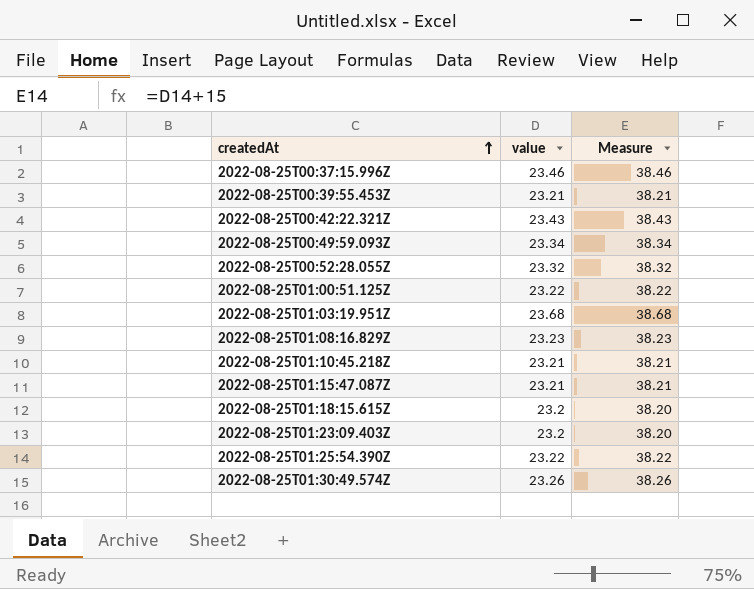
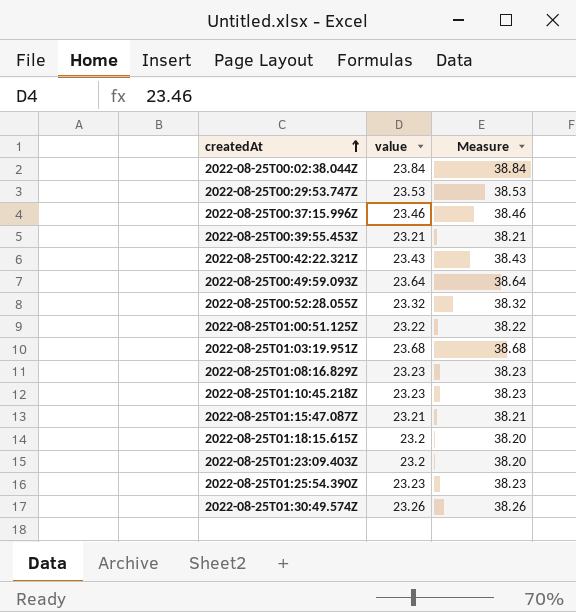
row 2022-08-25T00:02:38.044Z: none -> 23.84 | 38.84
row 2022-08-25T00:29:53.747Z: none -> 23.53 | 38.53
2022-08-25T00:49:59.093Z | value: 23.34 -> 23.64
2022-08-25T00:49:59.093Z | Measure: 38.34 -> 38.64
2022-08-25T01:10:45.218Z | value: 23.21 -> 23.23
2022-08-25T01:10:45.218Z | Measure: 38.21 -> 38.23
2022-08-25T01:25:54.390Z | value: 23.22 -> 23.23
2022-08-25T01:25:54.390Z | Measure: 38.22 -> 38.23

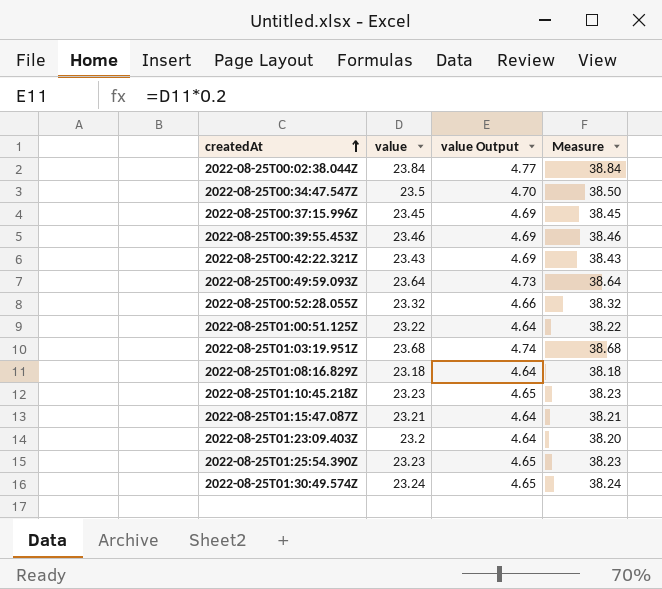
column value Output | formula: none -> [value] * 0.2
row 2022-08-25T00:29:53.747Z: 23.53 | 38.53 -> none
row 2022-08-25T01:18:15.615Z: 23.2 | 38.20 -> none
row 2022-08-25T00:34:47.547Z: none -> 23.5 | 4.70 | 38.50
2022-08-25T00:37:15.996Z | value: 23.46 -> 23.45
2022-08-25T00:37:15.996Z | Measure: 38.46 -> 38.45
2022-08-25T00:39:55.453Z | value: 23.21 -> 23.46
2022-08-25T00:39:55.453Z | Measure: 38.21 -> 38.46
2022-08-25T01:08:16.829Z | value: 23.23 -> 23.18
2022-08-25T01:08:16.829Z | Measure: 38.23 -> 38.18
2022-08-25T01:30:49.574Z | value: 23.26 -> 23.24
2022-08-25T01:30:49.574Z | Measure: 38.26 -> 38.24

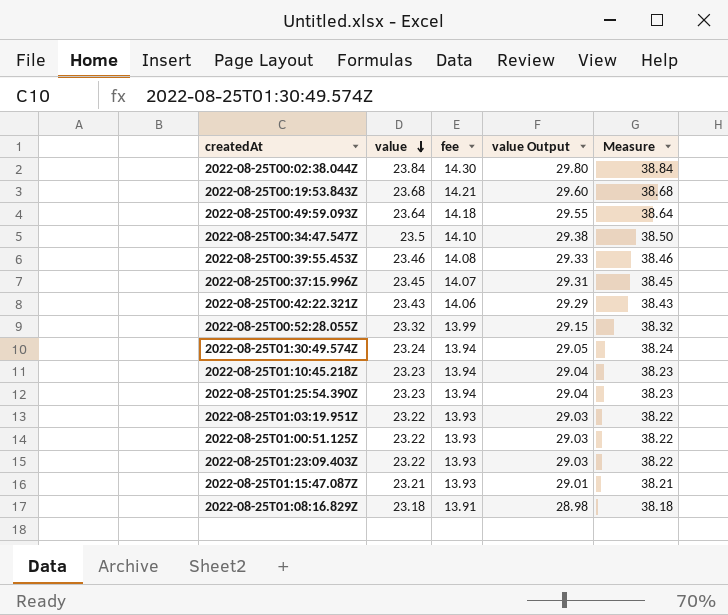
row order: createdAt ascending -> value descending
column fee | formula: none -> [value] * 0.6
column value Output | formula: [value] * 0.2 -> [value] * 1.25
row 2022-08-25T00:19:53.843Z: none -> 23.68 | 14.21 | 29.60 | 38.68
2022-08-25T01:03:19.951Z | value: 23.68 -> 23.22
2022-08-25T01:03:19.951Z | Measure: 38.68 -> 38.22
2022-08-25T01:23:09.403Z | value: 23.2 -> 23.22
2022-08-25T01:23:09.403Z | Measure: 38.20 -> 38.22

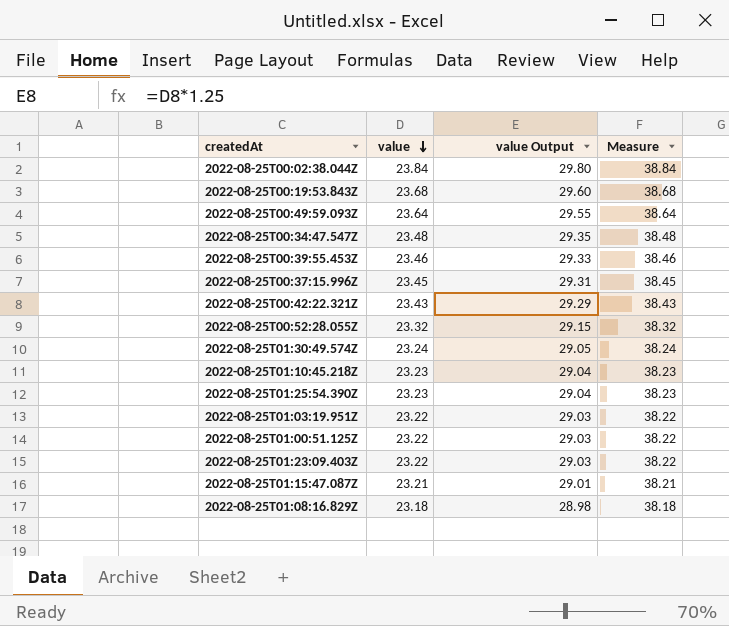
column fee | formula: [value] * 0.6 -> none
2022-08-25T00:34:47.547Z | value: 23.5 -> 23.48
2022-08-25T00:34:47.547Z | value Output: 29.38 -> 29.35
2022-08-25T00:34:47.547Z | Measure: 38.50 -> 38.48

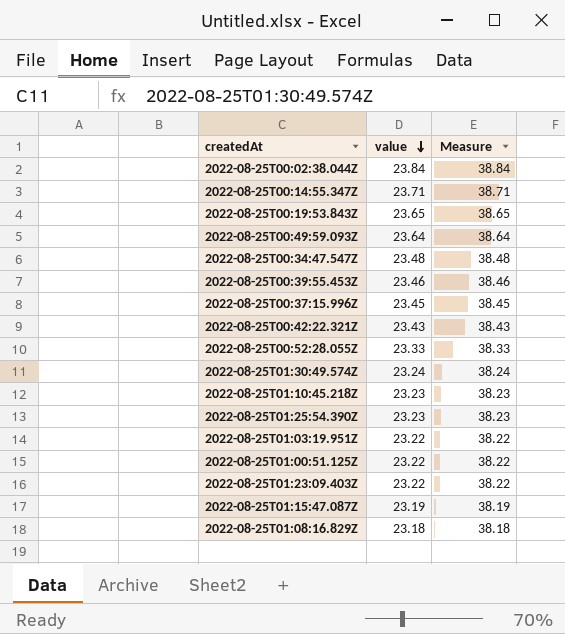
column value Output | formula: [value] * 1.25 -> none
row 2022-08-25T00:14:55.347Z: none -> 23.71 | 38.71
2022-08-25T00:19:53.843Z | value: 23.68 -> 23.65
2022-08-25T00:19:53.843Z | Measure: 38.68 -> 38.65
2022-08-25T00:52:28.055Z | value: 23.32 -> 23.33
2022-08-25T00:52:28.055Z | Measure: 38.32 -> 38.33
2022-08-25T01:15:47.087Z | value: 23.21 -> 23.19
2022-08-25T01:15:47.087Z | Measure: 38.21 -> 38.19

